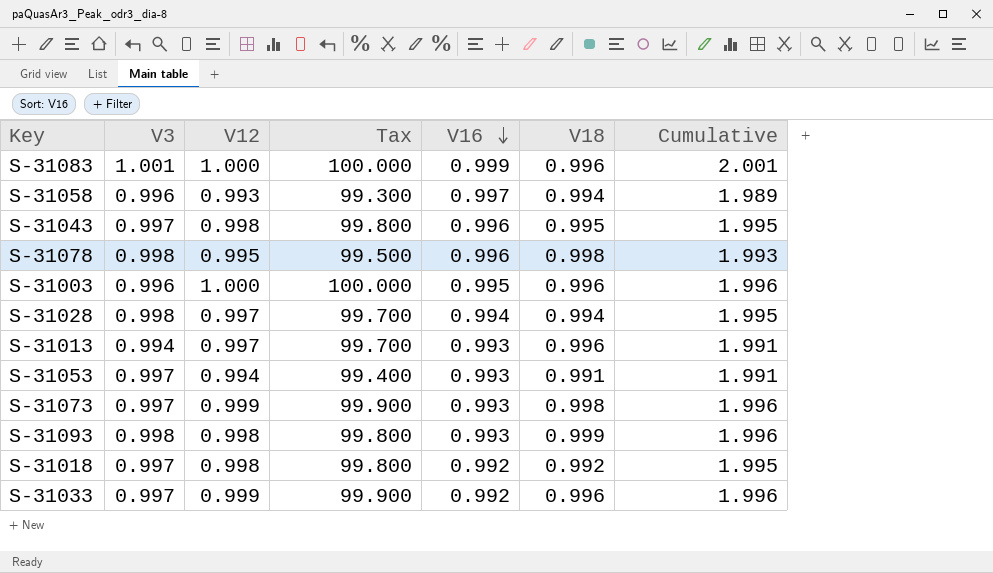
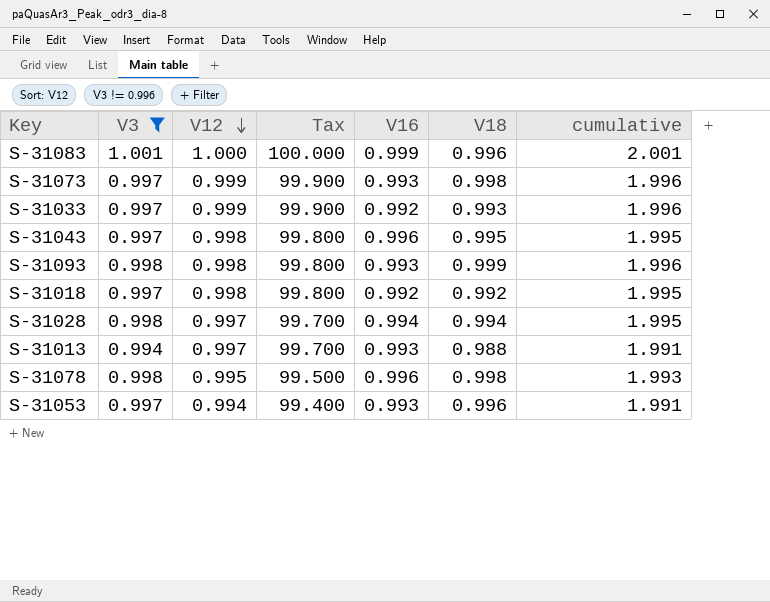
filter: none -> V3 != 0.996
row order: V16 descending -> V12 descending
column name: Cumulative -> cumulative
S-31033 | V18: 0.996 -> 0.993
S-31013 | V18: 0.996 -> 0.988
S-31053 | V18: 0.991 -> 0.996

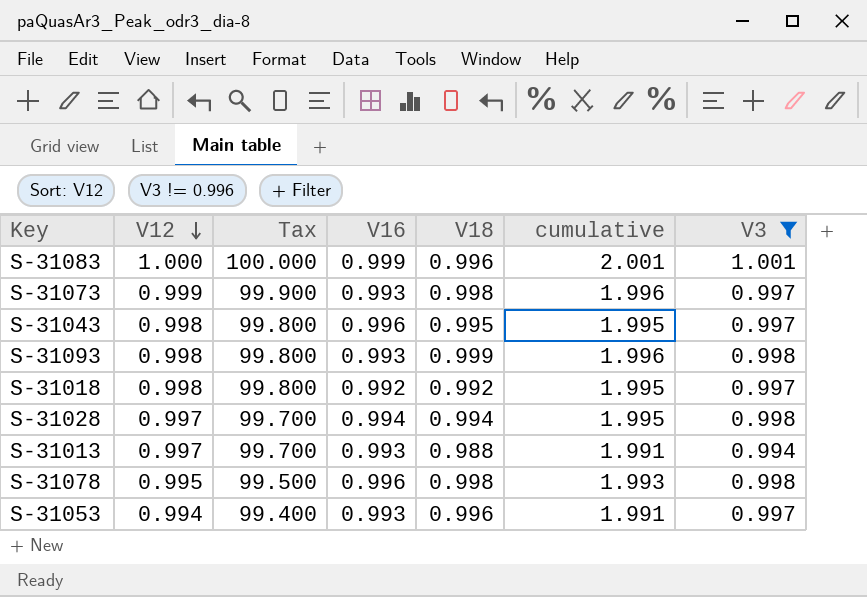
column V3 | position: 2 -> 7
row S-31033: 0.997 | 0.999 | 99.900 | 0.992 | 0.993 | 1.996 -> none

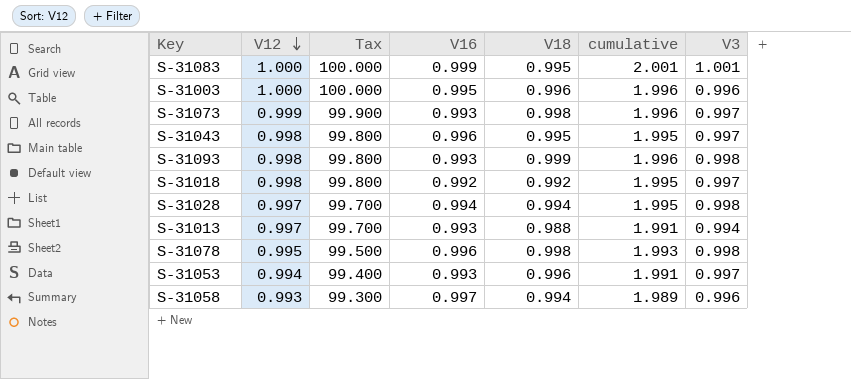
filter: V3 != 0.996 -> none
S-31083 | V18: 0.996 -> 0.995

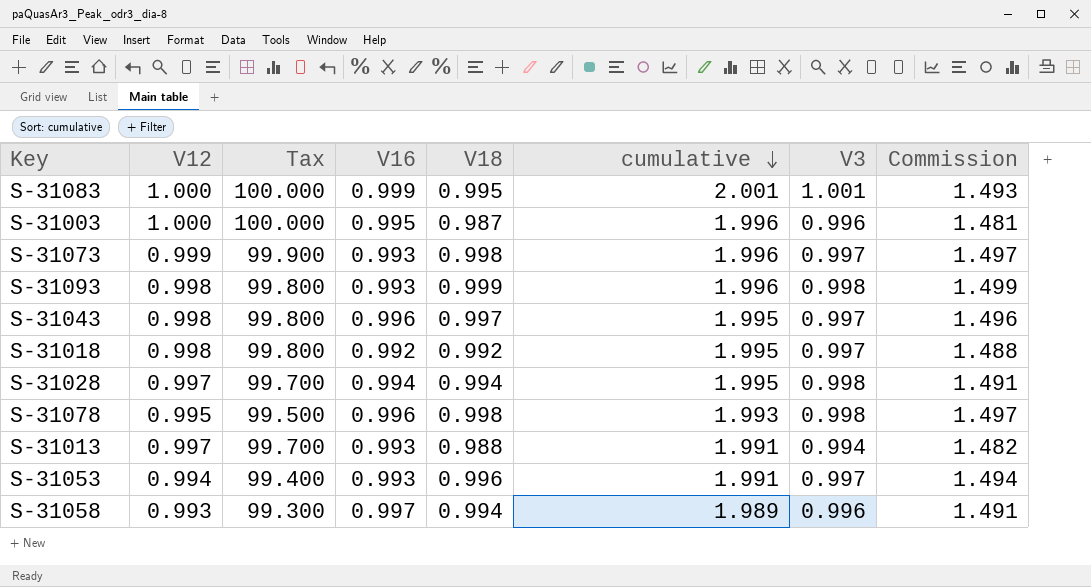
row order: V12 descending -> cumulative descending
column Commission | formula: none -> [V18] * 1.5
S-31003 | V18: 0.996 -> 0.987
S-31043 | V18: 0.995 -> 0.997

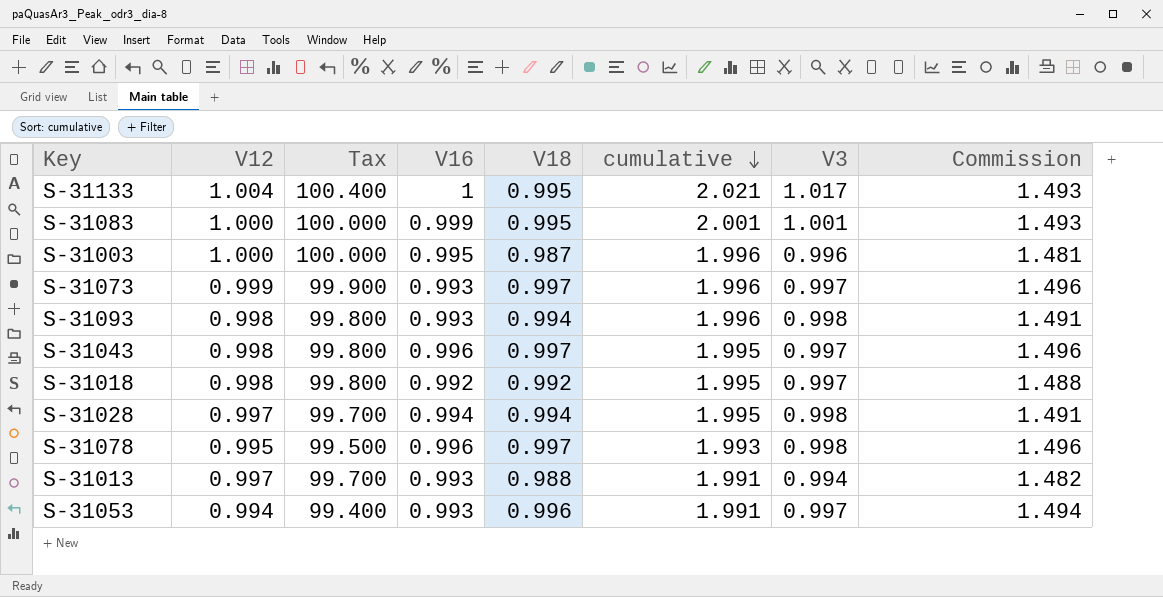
row S-31058: 0.993 | 99.300 | 0.997 | 0.994 | 1.989 | 0.996 | 1.491 -> none
row S-31133: none -> 1.004 | 100.400 | 1 | 0.995 | 2.021 | 1.017 | 1.493
S-31073 | V18: 0.998 -> 0.997
S-31073 | Commission: 1.497 -> 1.496
S-31093 | V18: 0.999 -> 0.994
S-31093 | Commission: 1.499 -> 1.491
S-31078 | V18: 0.998 -> 0.997
S-31078 | Commission: 1.497 -> 1.496

